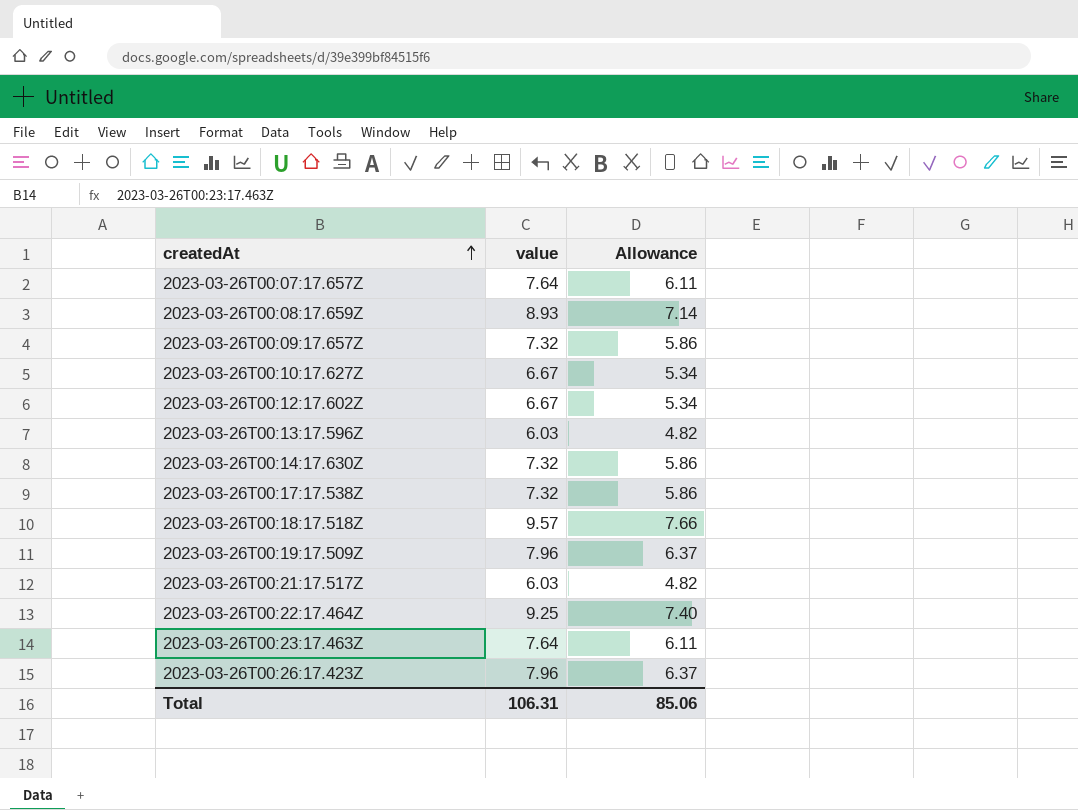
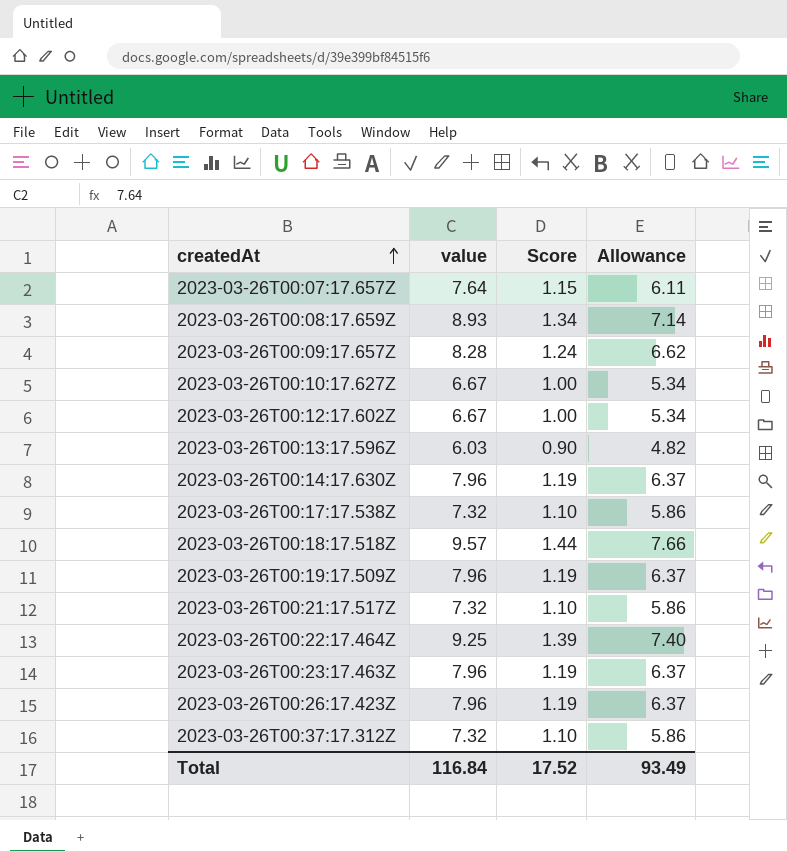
column Score | formula: none -> [value] * 0.15
2023-03-26T00:09:17.657Z | value: 7.32 -> 8.28
2023-03-26T00:09:17.657Z | Allowance: 5.86 -> 6.62
2023-03-26T00:14:17.630Z | value: 7.32 -> 7.96
2023-03-26T00:14:17.630Z | Allowance: 5.86 -> 6.37
2023-03-26T00:21:17.517Z | value: 6.03 -> 7.32
2023-03-26T00:21:17.517Z | Allowance: 4.82 -> 5.86
2023-03-26T00:23:17.463Z | value: 7.64 -> 7.96
2023-03-26T00:23:17.463Z | Allowance: 6.11 -> 6.37
row 2023-03-26T00:37:17.312Z: none -> 7.32 | 1.10 | 5.86
Total | value: 106.31 -> 116.84
Total | Allowance: 85.06 -> 93.49

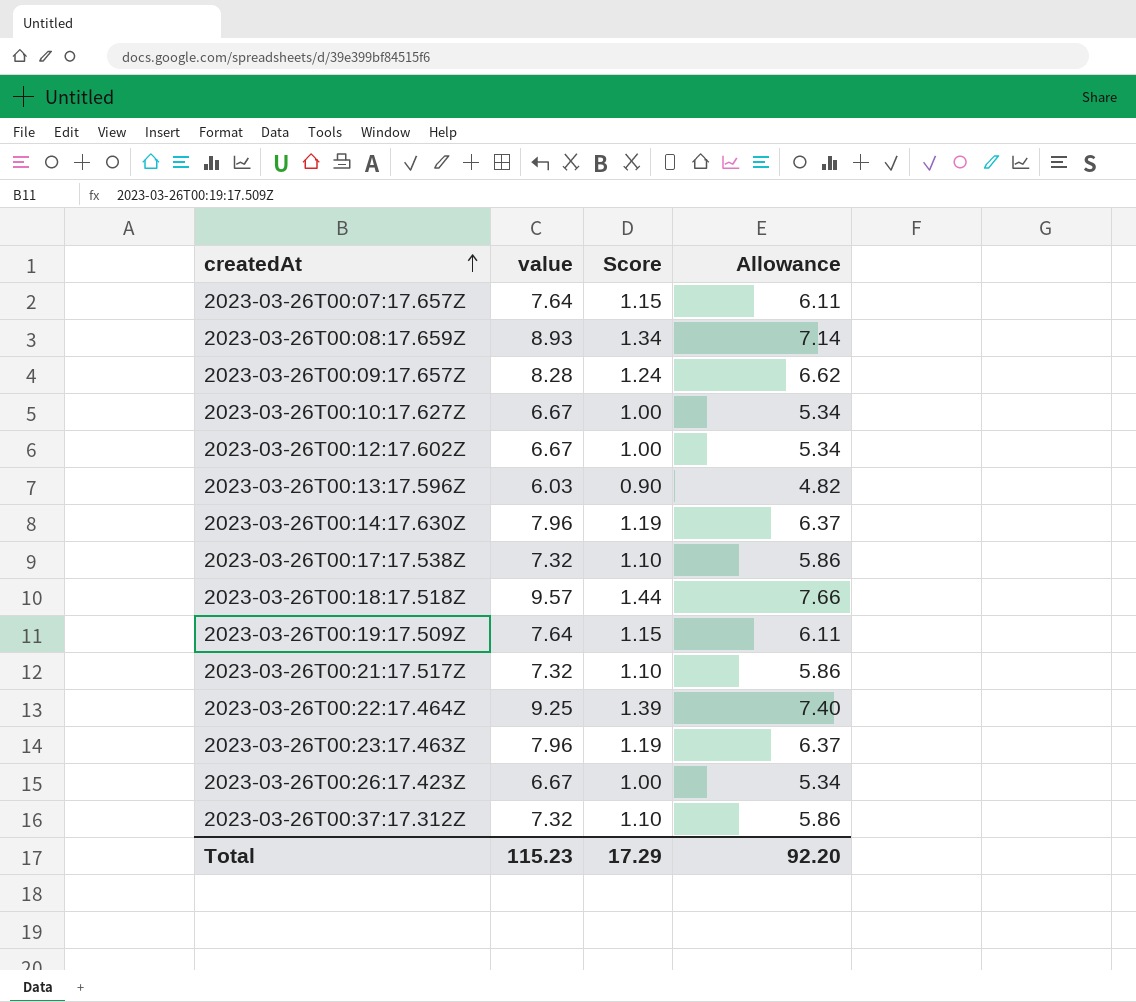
2023-03-26T00:19:17.509Z | value: 7.96 -> 7.64
2023-03-26T00:19:17.509Z | Score: 1.19 -> 1.15
2023-03-26T00:19:17.509Z | Allowance: 6.37 -> 6.11
2023-03-26T00:26:17.423Z | value: 7.96 -> 6.67
2023-03-26T00:26:17.423Z | Score: 1.19 -> 1.00
2023-03-26T00:26:17.423Z | Allowance: 6.37 -> 5.34
Total | value: 116.84 -> 115.23
Total | Score: 17.52 -> 17.29
Total | Allowance: 93.49 -> 92.20

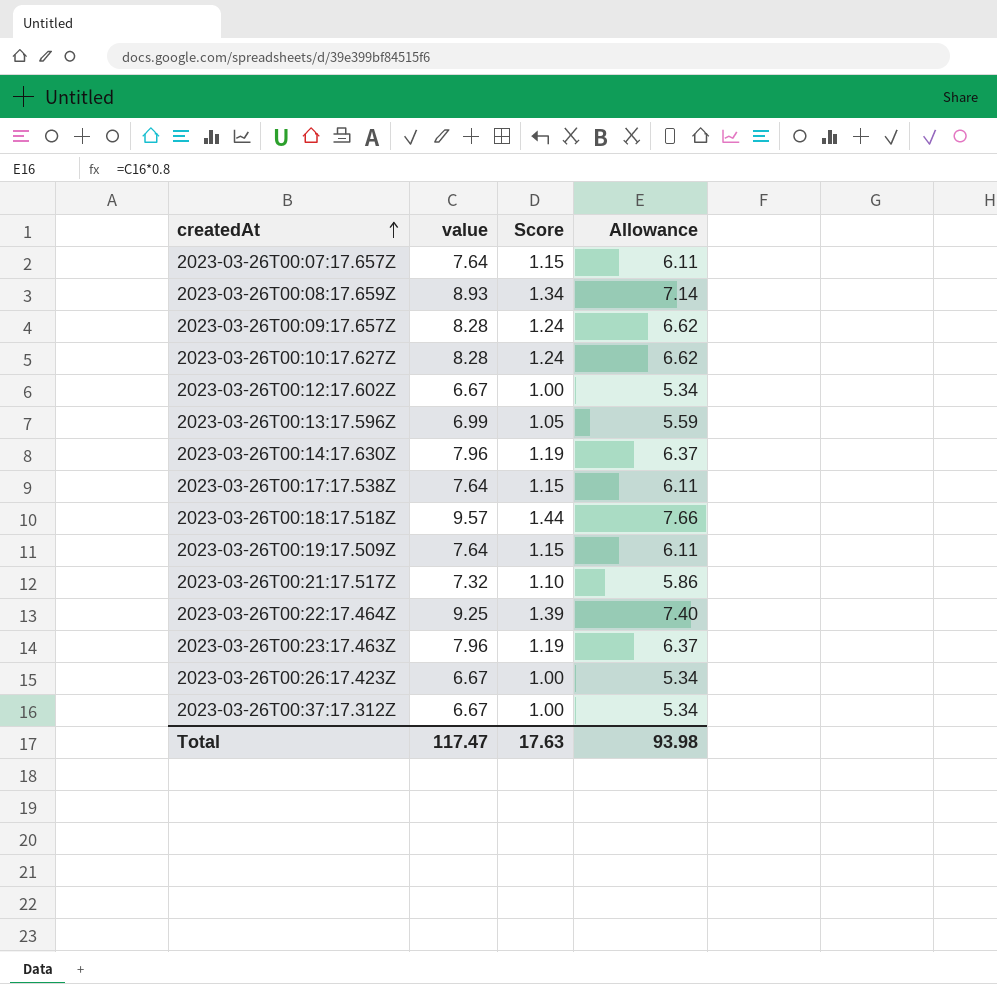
2023-03-26T00:10:17.627Z | value: 6.67 -> 8.28
2023-03-26T00:10:17.627Z | Score: 1.00 -> 1.24
2023-03-26T00:10:17.627Z | Allowance: 5.34 -> 6.62
2023-03-26T00:13:17.596Z | value: 6.03 -> 6.99
2023-03-26T00:13:17.596Z | Score: 0.90 -> 1.05
2023-03-26T00:13:17.596Z | Allowance: 4.82 -> 5.59
2023-03-26T00:17:17.538Z | value: 7.32 -> 7.64
2023-03-26T00:17:17.538Z | Score: 1.10 -> 1.15
2023-03-26T00:17:17.538Z | Allowance: 5.86 -> 6.11
2023-03-26T00:37:17.312Z | value: 7.32 -> 6.67
2023-03-26T00:37:17.312Z | Score: 1.10 -> 1.00
2023-03-26T00:37:17.312Z | Allowance: 5.86 -> 5.34
Total | value: 115.23 -> 117.47
Total | Score: 17.29 -> 17.63
Total | Allowance: 92.20 -> 93.98

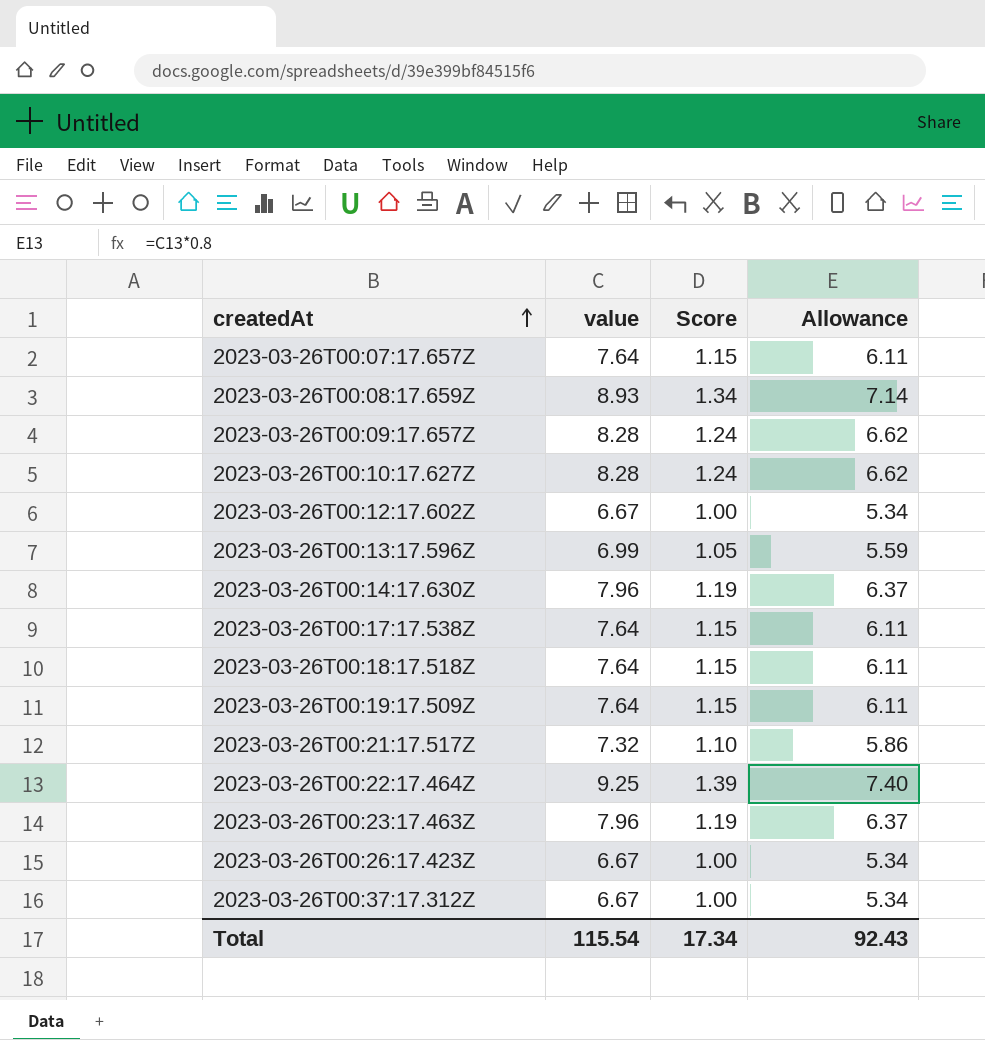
2023-03-26T00:18:17.518Z | value: 9.57 -> 7.64
2023-03-26T00:18:17.518Z | Score: 1.44 -> 1.15
2023-03-26T00:18:17.518Z | Allowance: 7.66 -> 6.11
Total | value: 117.47 -> 115.54
Total | Score: 17.63 -> 17.34
Total | Allowance: 93.98 -> 92.43

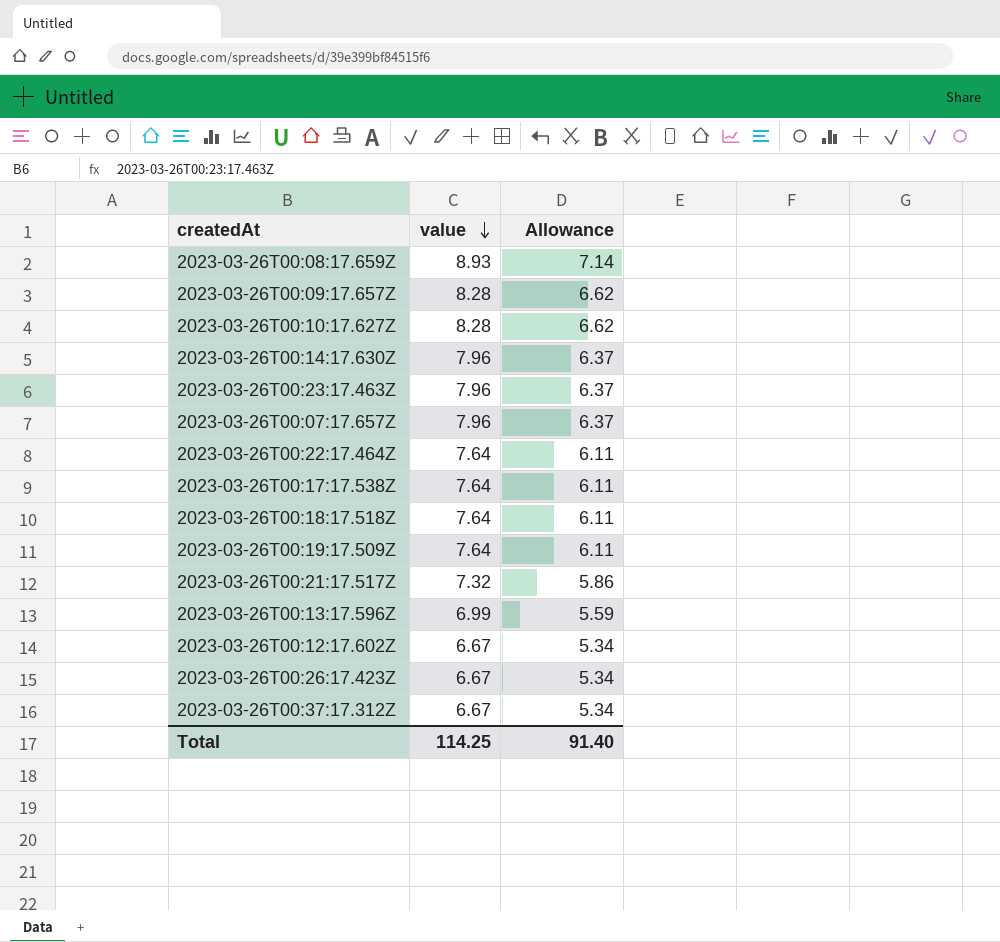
row order: createdAt ascending -> value descending
column Score | formula: [value] * 0.15 -> none
2023-03-26T00:07:17.657Z | value: 7.64 -> 7.96
2023-03-26T00:07:17.657Z | Allowance: 6.11 -> 6.37
2023-03-26T00:22:17.464Z | value: 9.25 -> 7.64
2023-03-26T00:22:17.464Z | Allowance: 7.40 -> 6.11
Total | value: 115.54 -> 114.25
Total | Allowance: 92.43 -> 91.40

